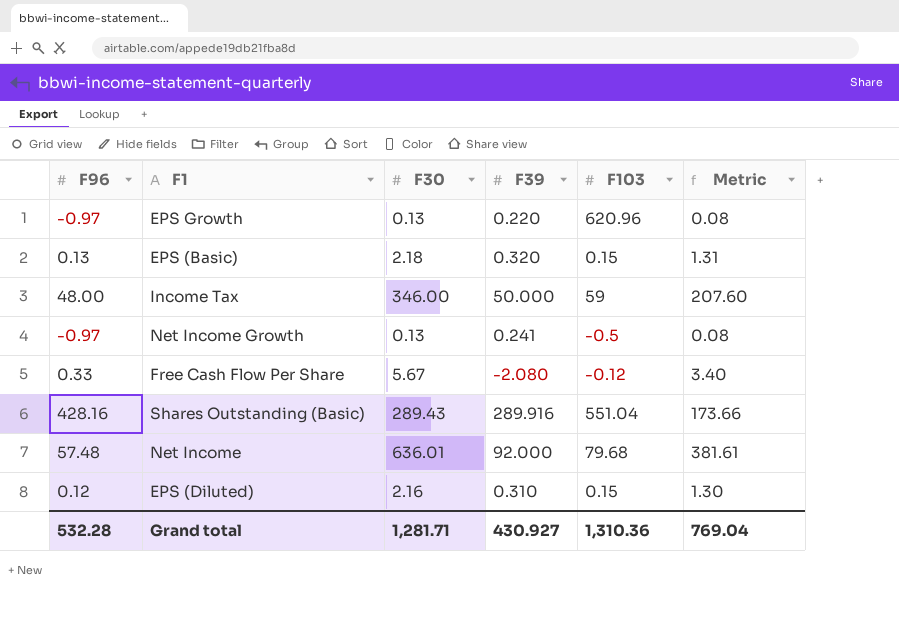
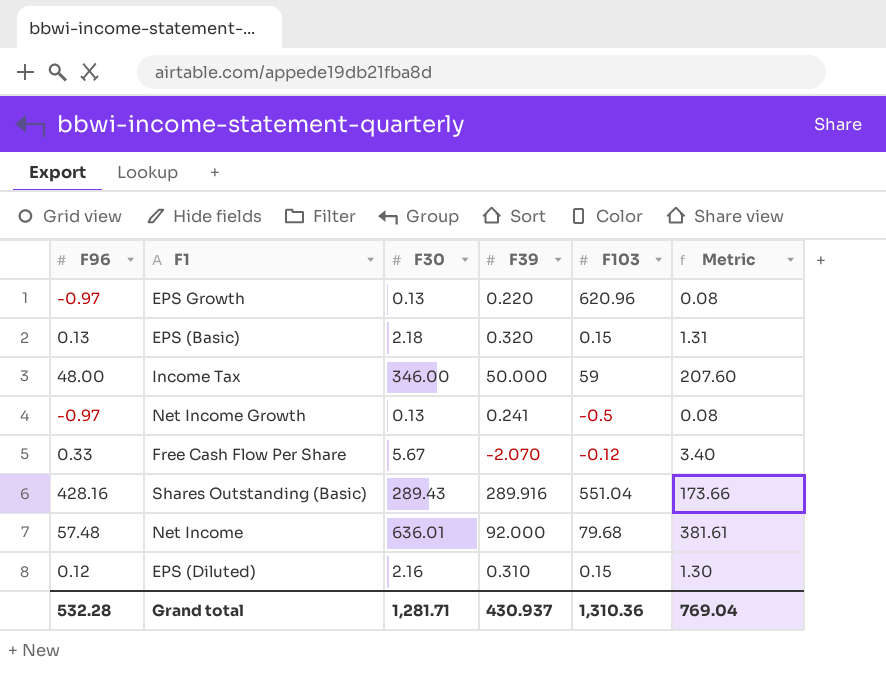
Free Cash Flow Per Share | F39: -2.080 -> -2.070
Grand total | F39: 430.927 -> 430.937

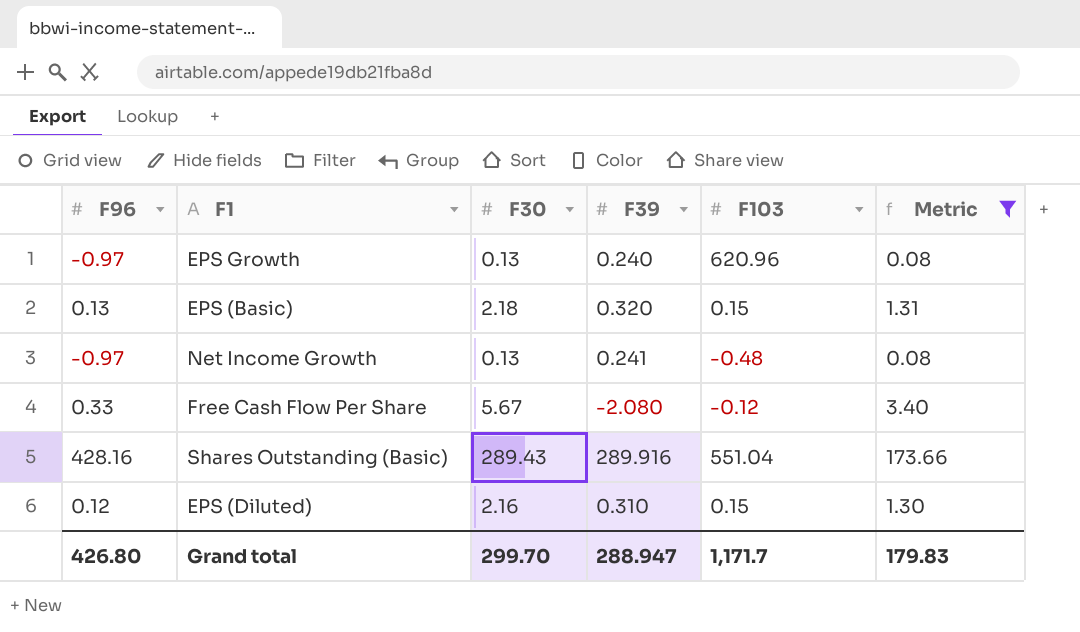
filter: none -> Metric <= 173.66
EPS Growth | F39: 0.220 -> 0.240
Net Income Growth | F103: -0.5 -> -0.48
Free Cash Flow Per Share | F39: -2.070 -> -2.080
Grand total | F96: 532.28 -> 426.80
Grand total | F30: 1,281.71 -> 299.70
Grand total | F39: 430.937 -> 288.947
Grand total | F103: 1,310.36 -> 1,171.7
Grand total | Metric: 769.04 -> 179.83

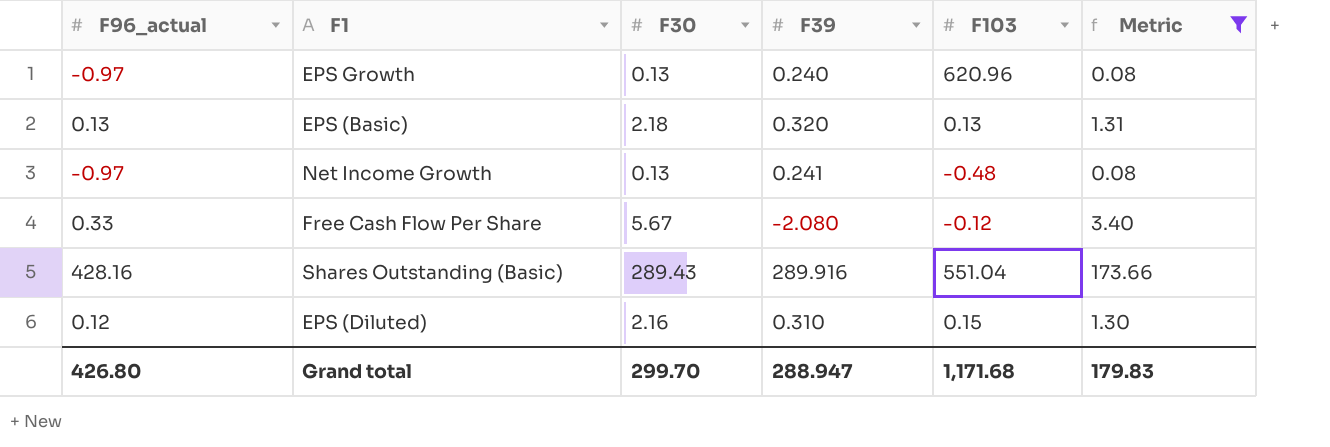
column name: F96 -> F96_actual
EPS (Basic) | F103: 0.15 -> 0.13
Grand total | F103: 1,171.7 -> 1,171.68

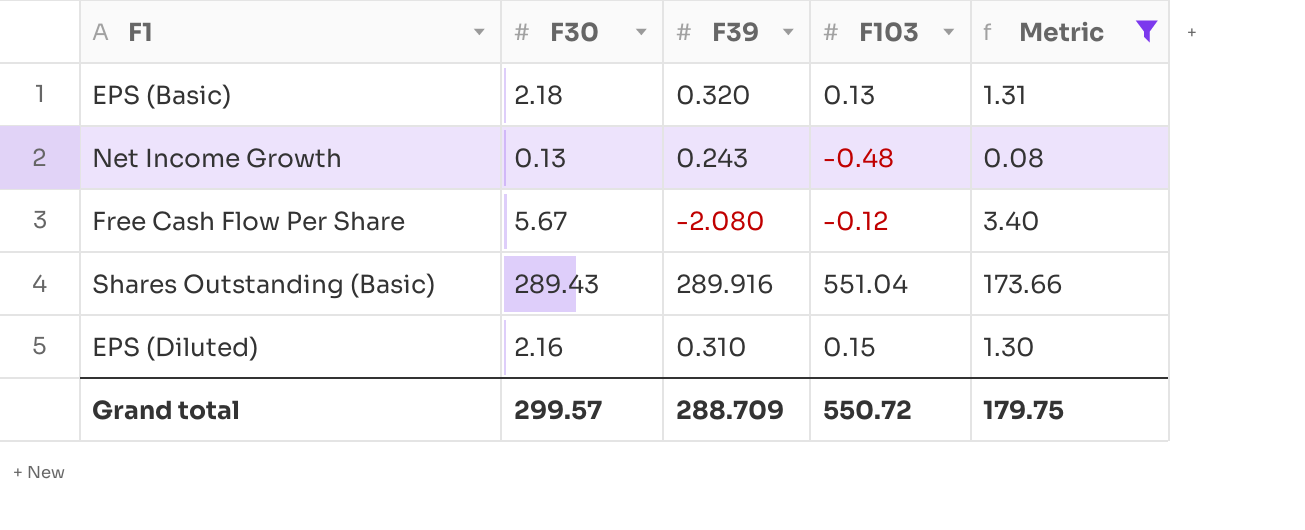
column F96_actual | position: 1 -> none
row EPS Growth: -0.97 | 0.13 | 0.240 | 620.96 | 0.08 -> none
Net Income Growth | F39: 0.241 -> 0.243
Grand total | F30: 299.70 -> 299.57
Grand total | F39: 288.947 -> 288.709
Grand total | F103: 1,171.68 -> 550.72
Grand total | Metric: 179.83 -> 179.75

